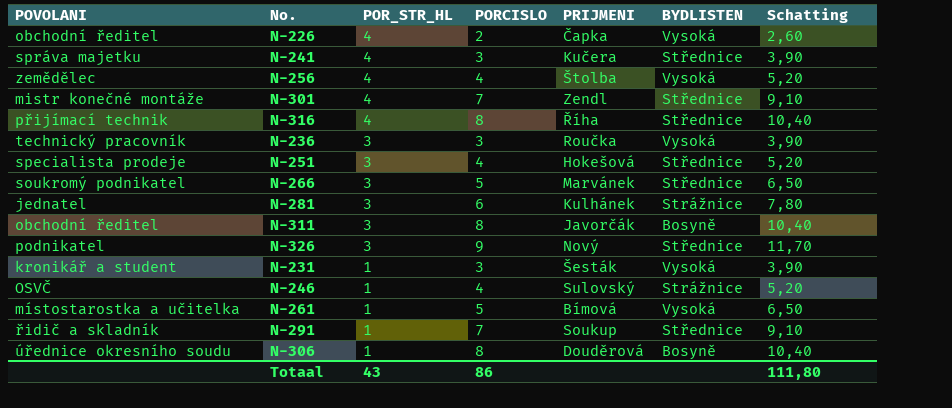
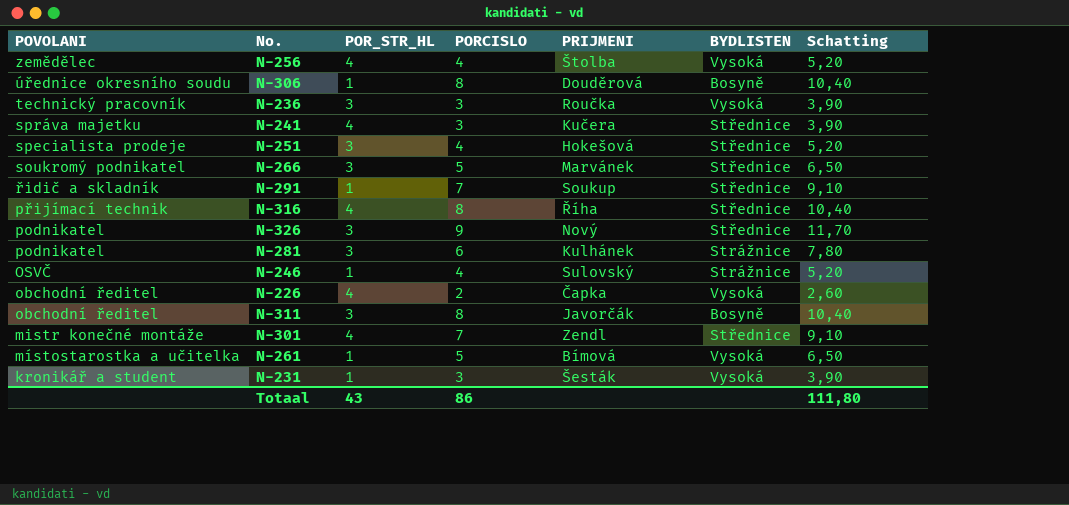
row order: POR_STR_HL descending -> POVOLANI descending
N-281 | POVOLANI: jednatel -> podnikatel

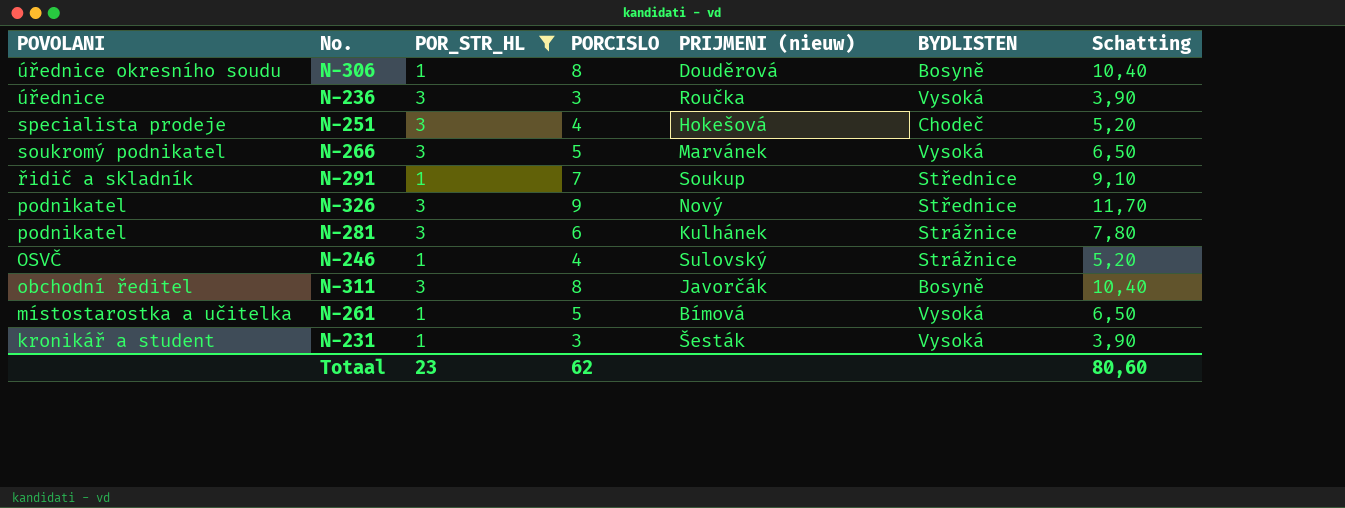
filter: none -> POR_STR_HL != 4
column name: PRIJMENI -> PRIJMENI (nieuw)
N-236 | POVOLANI: technický pracovník -> úřednice
N-251 | BYDLISTEN: Střednice -> Chodeč
N-266 | BYDLISTEN: Střednice -> Vysoká
Totaal | POR_STR_HL: 43 -> 23
Totaal | PORCISLO: 86 -> 62
Totaal | Schatting: 111,80 -> 80,60

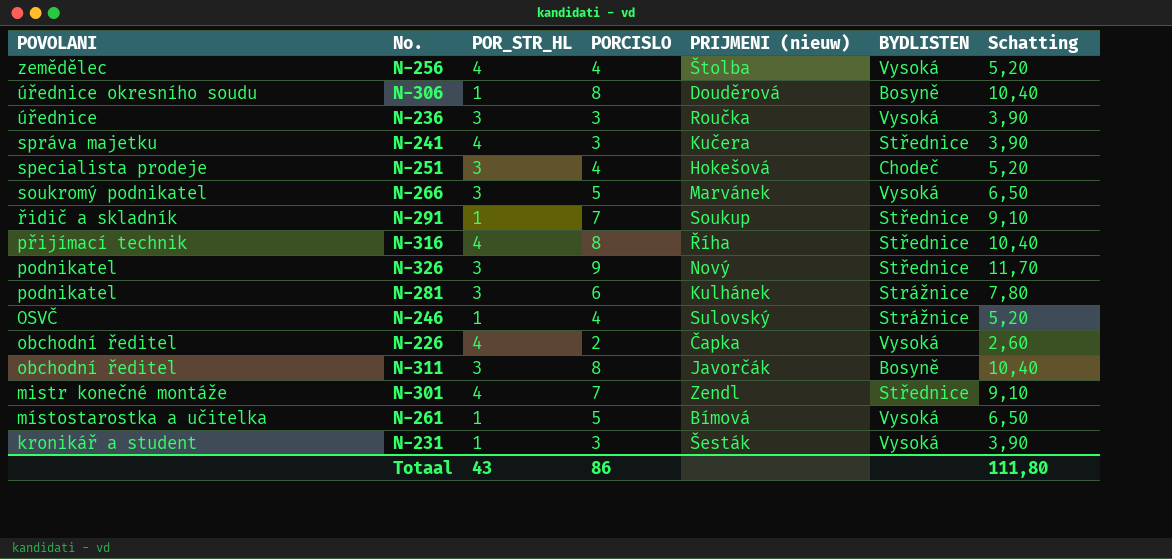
filter: POR_STR_HL != 4 -> none
Totaal | POR_STR_HL: 23 -> 43
Totaal | PORCISLO: 62 -> 86
Totaal | Schatting: 80,60 -> 111,80

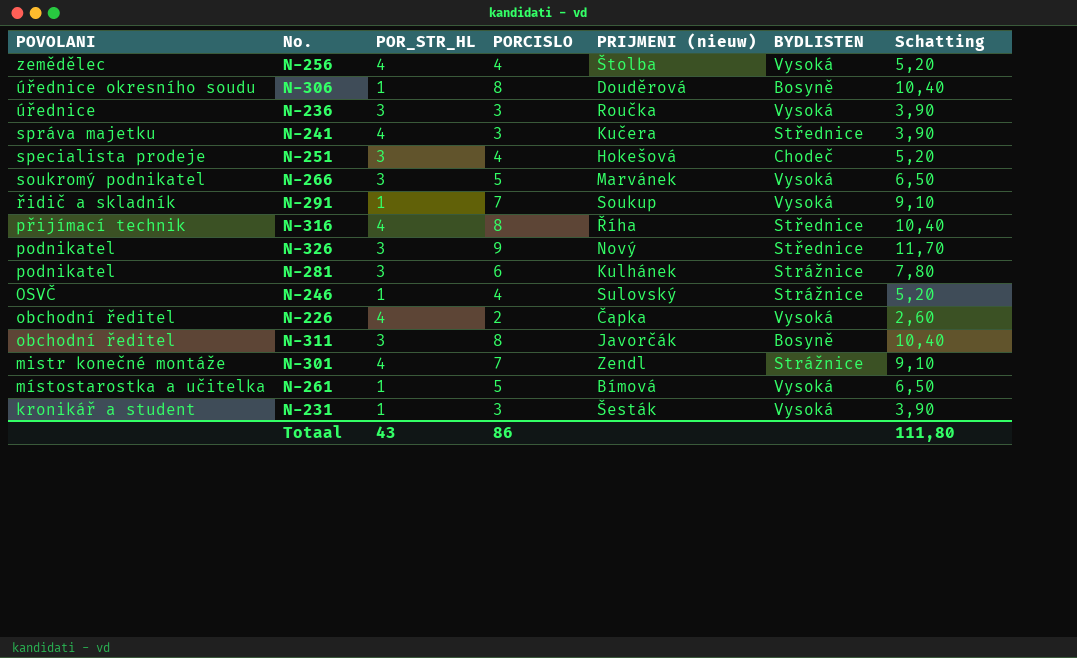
N-291 | BYDLISTEN: Střednice -> Vysoká
N-301 | BYDLISTEN: Střednice -> Strážnice

